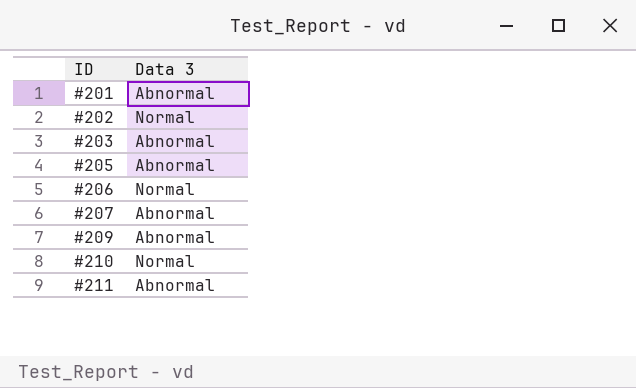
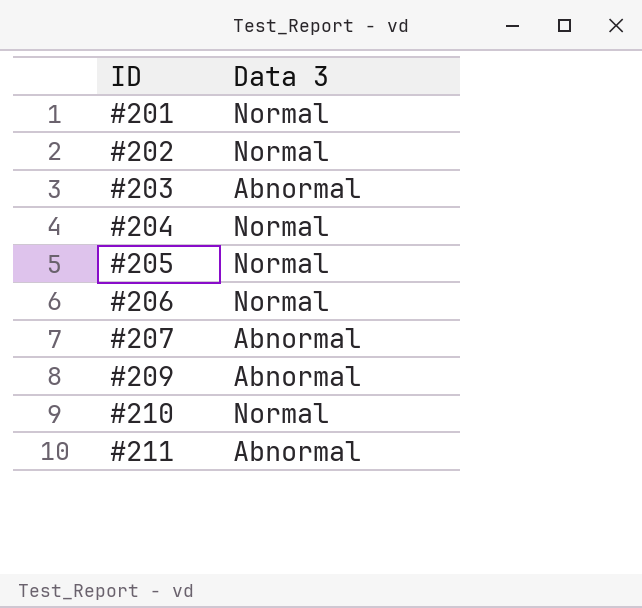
#201 | Data 3: Abnormal -> Normal
row #204: none -> Normal
#205 | Data 3: Abnormal -> Normal

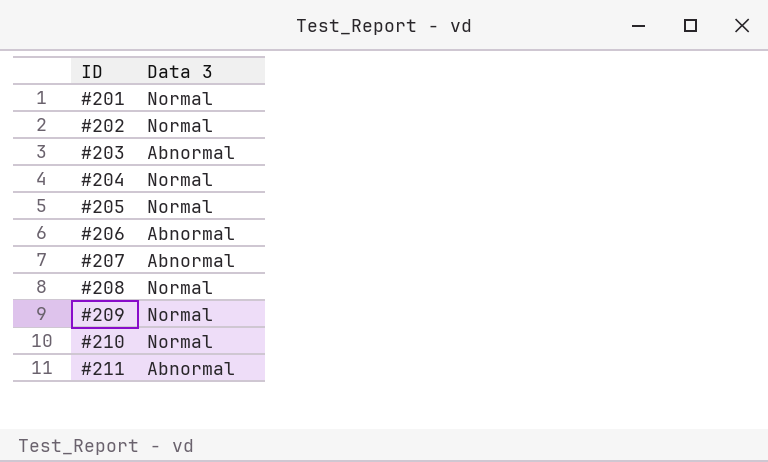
#206 | Data 3: Normal -> Abnormal
row #208: none -> Normal
#209 | Data 3: Abnormal -> Normal

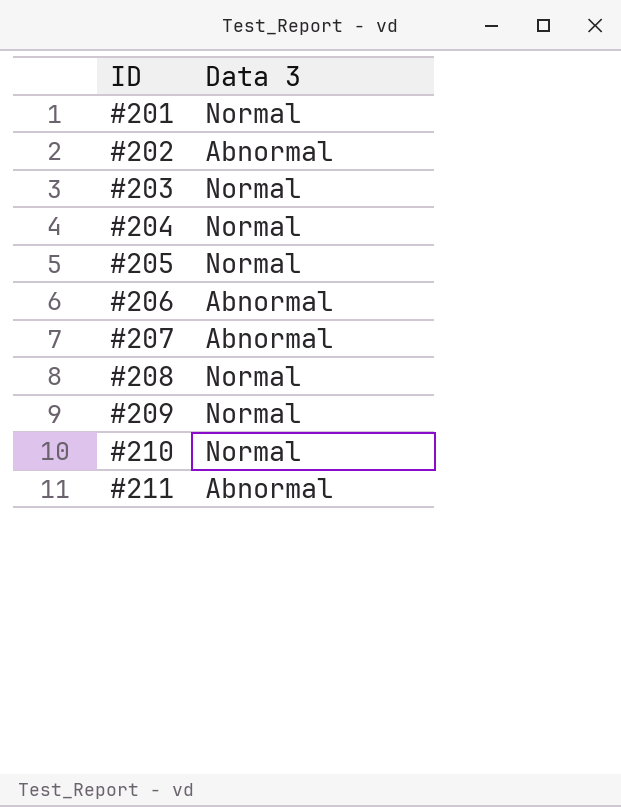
#202 | Data 3: Normal -> Abnormal
#203 | Data 3: Abnormal -> Normal

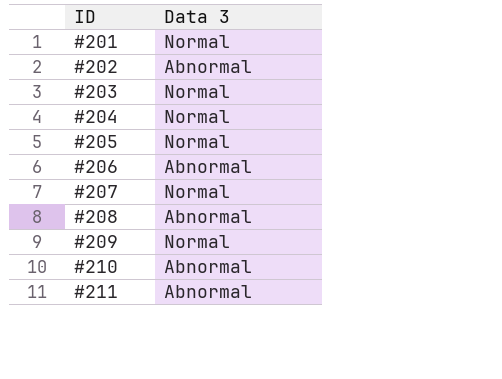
#207 | Data 3: Abnormal -> Normal
#208 | Data 3: Normal -> Abnormal
#210 | Data 3: Normal -> Abnormal

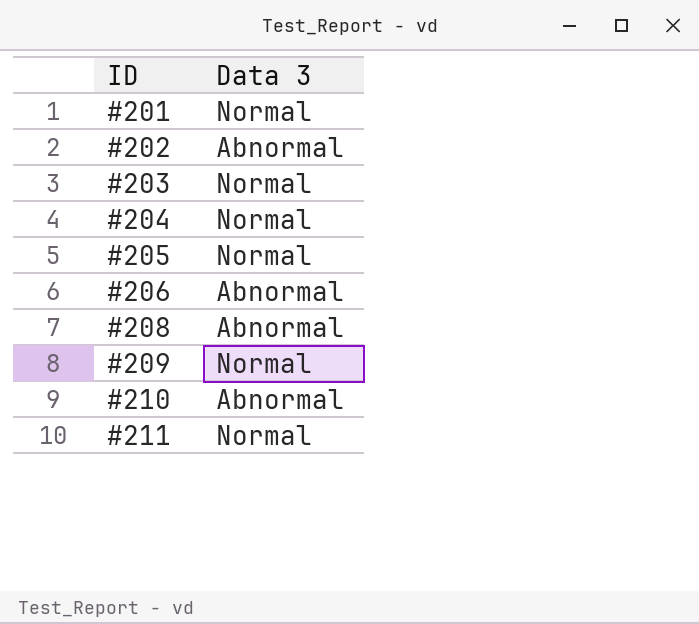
row #207: Normal -> none
#211 | Data 3: Abnormal -> Normal

